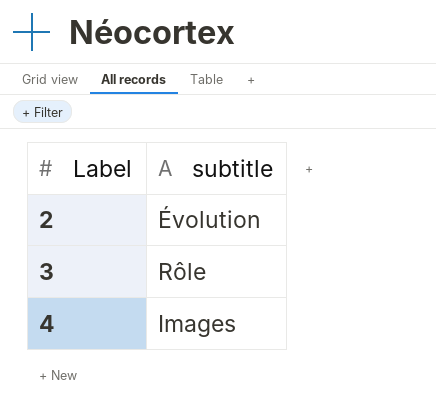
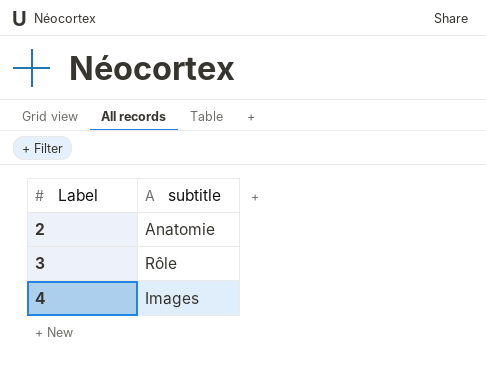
2 | subtitle: Évolution -> Anatomie

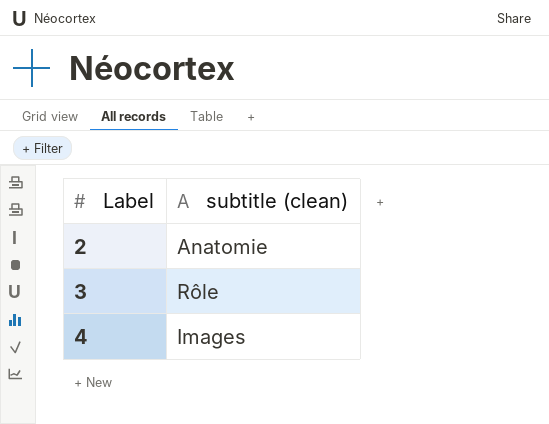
column name: subtitle -> subtitle (clean)

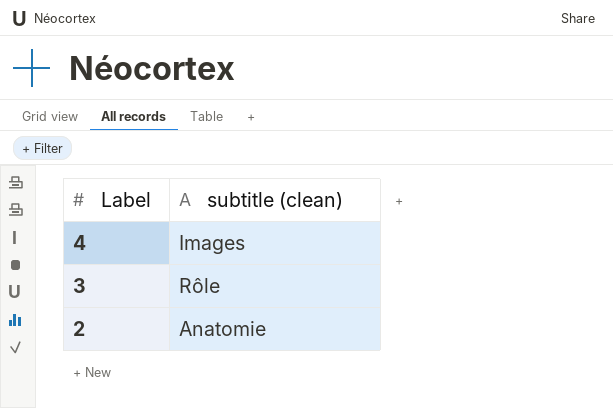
row order: Label ascending -> Label descending

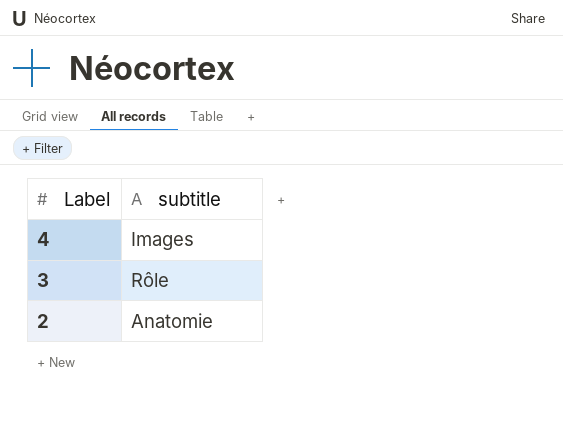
column name: subtitle (clean) -> subtitle

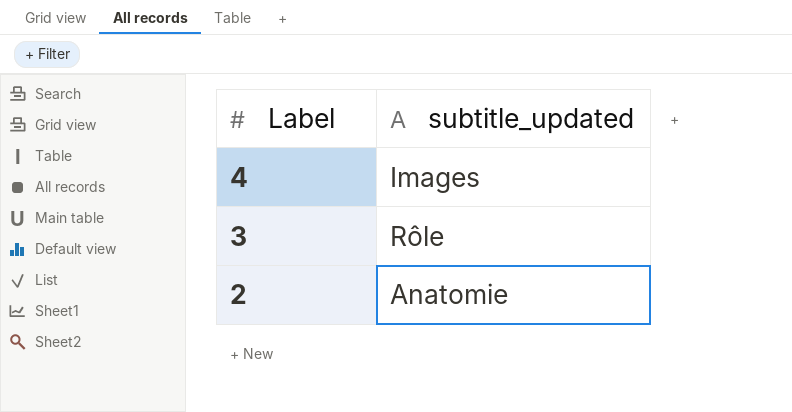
column name: subtitle -> subtitle_updated

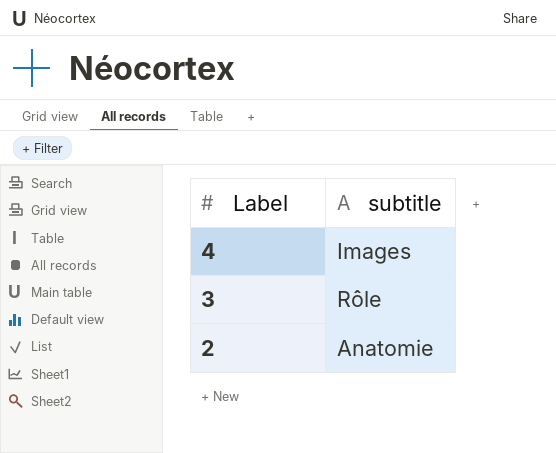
column name: subtitle_updated -> subtitle

